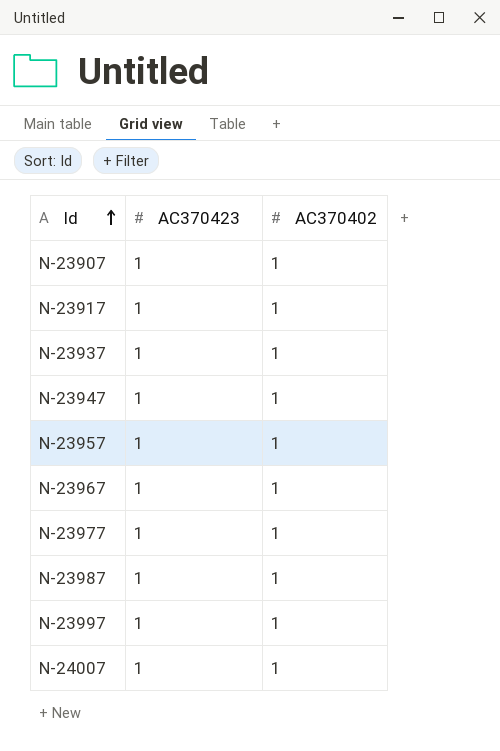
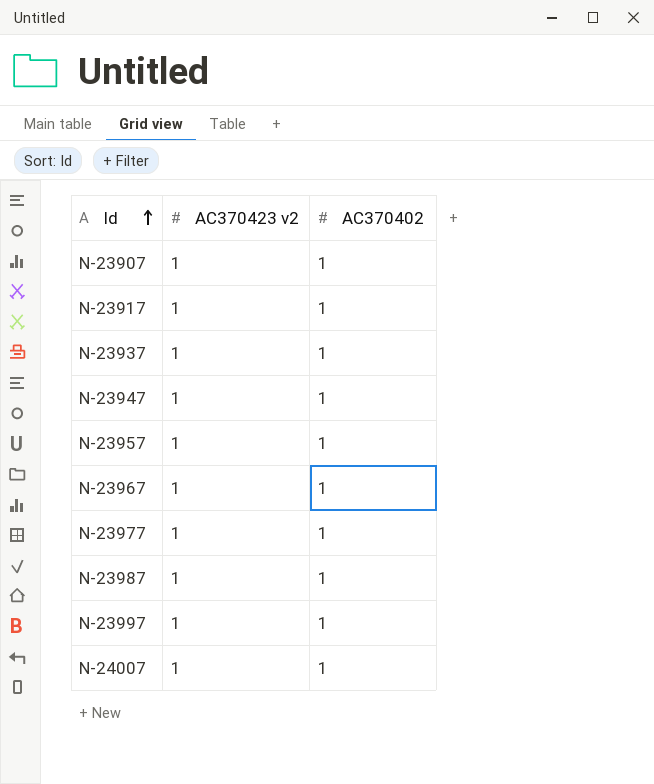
column name: AC370423 -> AC370423 v2

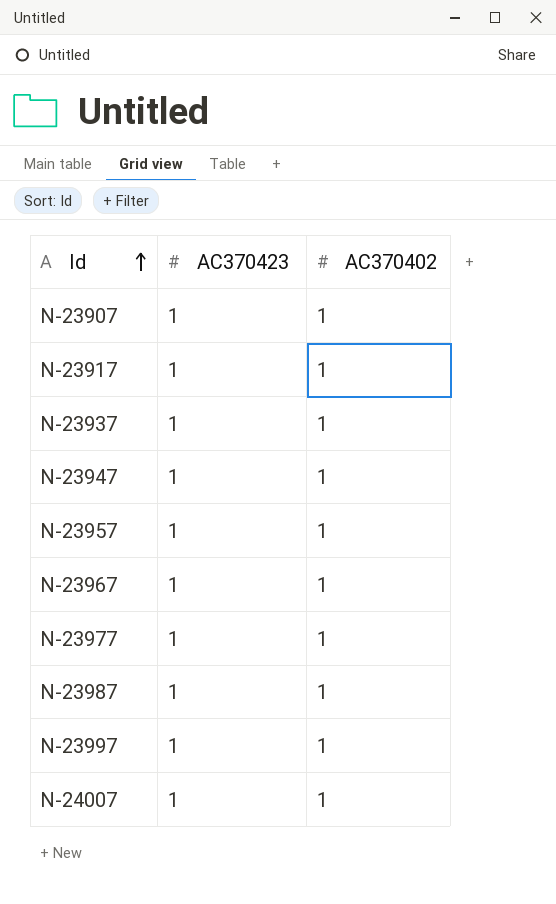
column name: AC370423 v2 -> AC370423

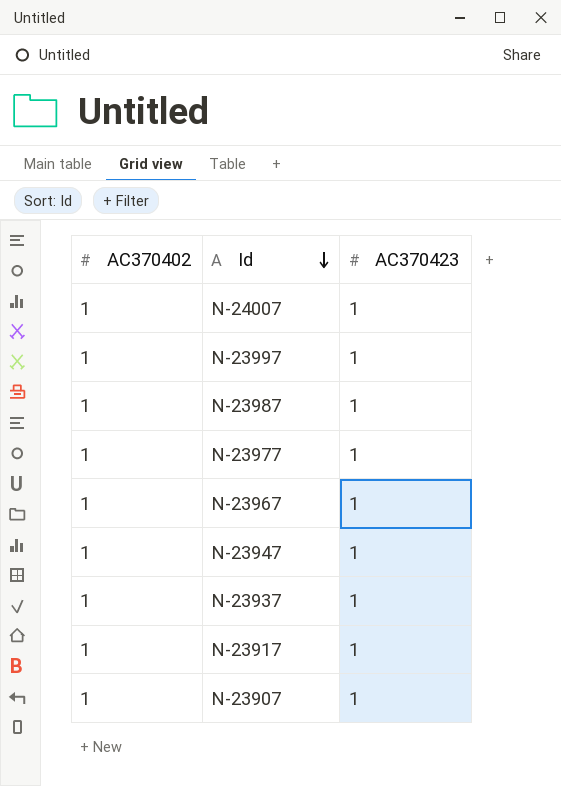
row order: Id ascending -> Id descending
column AC370402 | position: 3 -> 1
row N-23957: 1 | 1 -> none

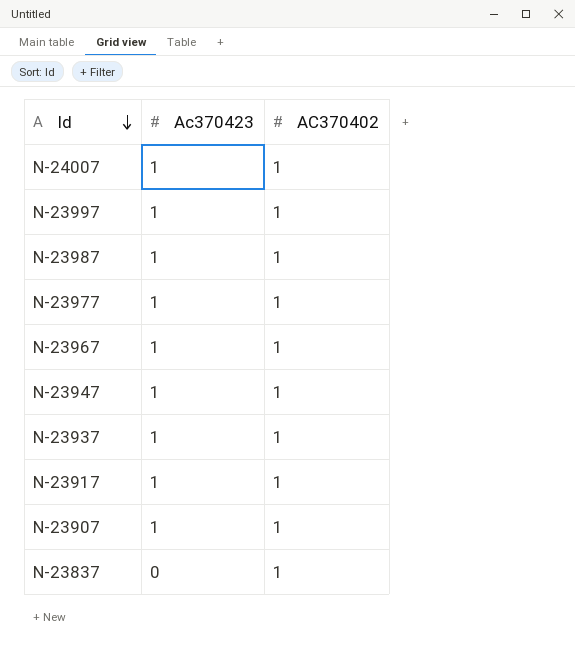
column name: AC370423 -> Ac370423
column AC370402 | position: 1 -> 3
row N-23837: none -> 0 | 1

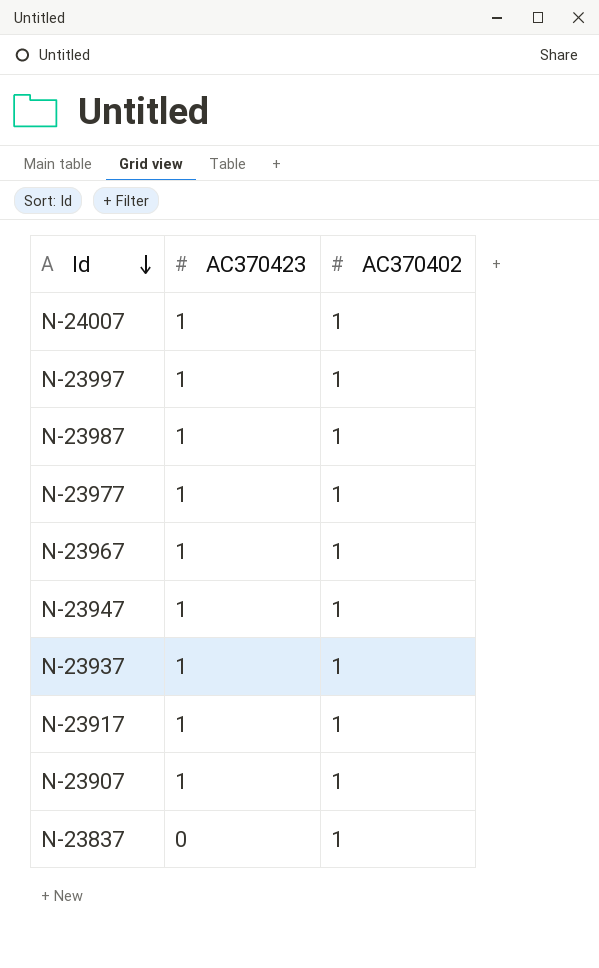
column name: Ac370423 -> AC370423

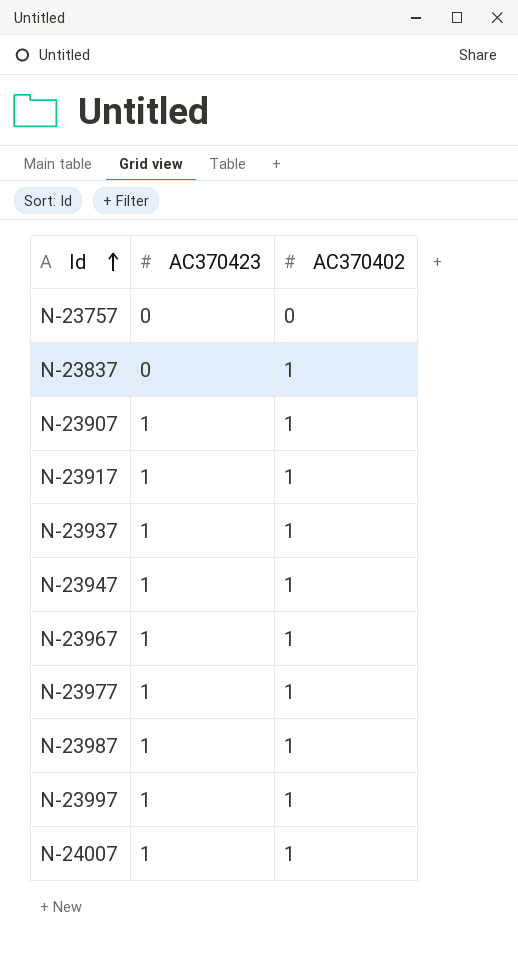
row order: Id descending -> Id ascending
row N-23757: none -> 0 | 0

